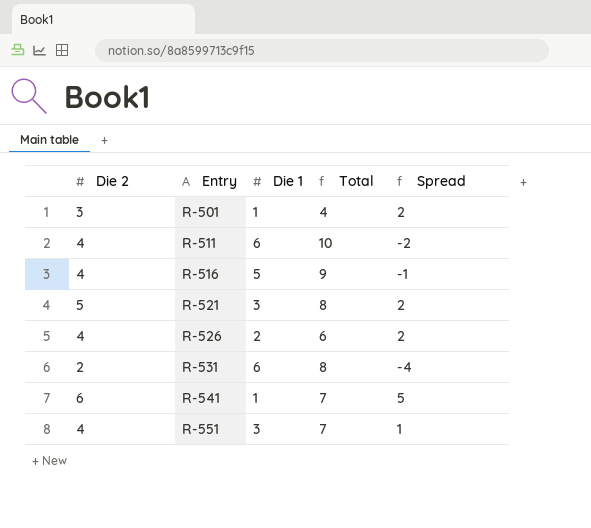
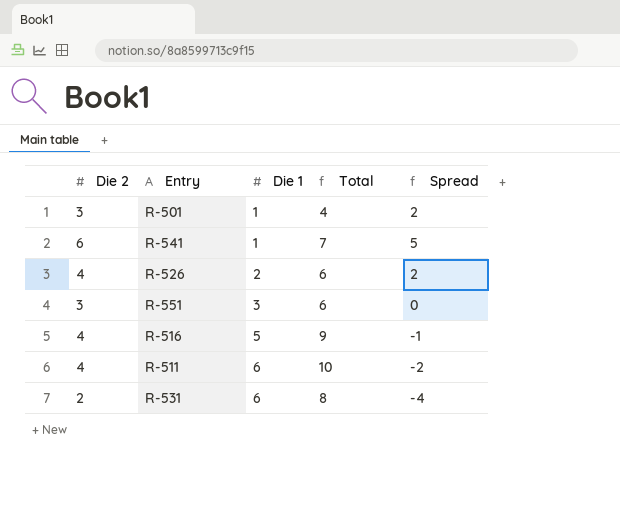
row order: Entry ascending -> Die 1 ascending
row R-521: 5 | 3 | 8 | 2 -> none
R-551 | Die 2: 4 -> 3
R-551 | Total: 7 -> 6
R-551 | Spread: 1 -> 0

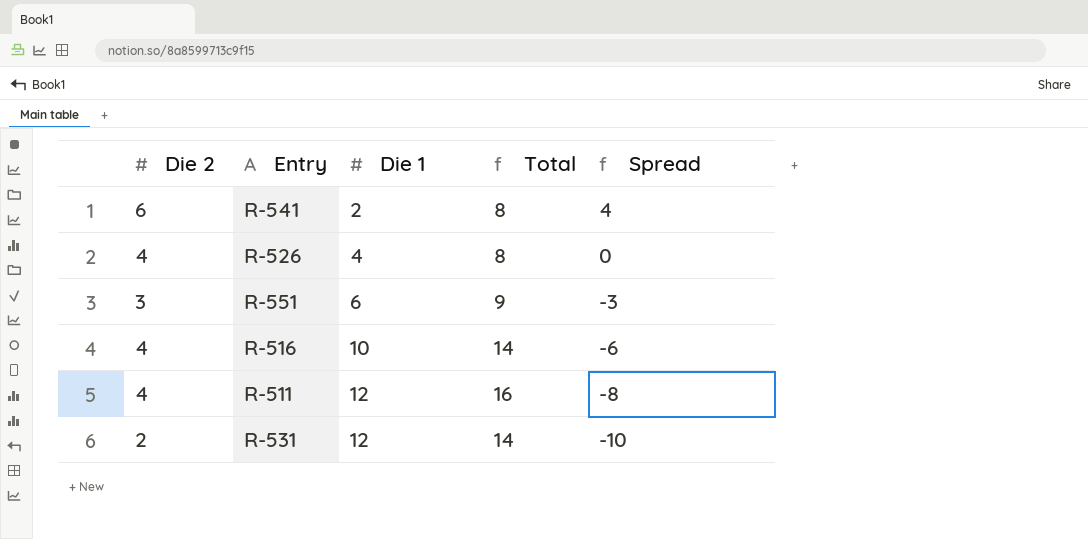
row R-501: 3 | 1 | 4 | 2 -> none
R-541 | Die 1: 1 -> 2
R-541 | Total: 7 -> 8
R-541 | Spread: 5 -> 4
R-526 | Die 1: 2 -> 4
R-526 | Total: 6 -> 8
R-526 | Spread: 2 -> 0
R-551 | Die 1: 3 -> 6
R-551 | Total: 6 -> 9
R-551 | Spread: 0 -> -3
R-516 | Die 1: 5 -> 10
R-516 | Total: 9 -> 14
R-516 | Spread: -1 -> -6
R-511 | Die 1: 6 -> 12
R-511 | Total: 10 -> 16
R-511 | Spread: -2 -> -8
R-531 | Die 1: 6 -> 12
R-531 | Total: 8 -> 14
R-531 | Spread: -4 -> -10

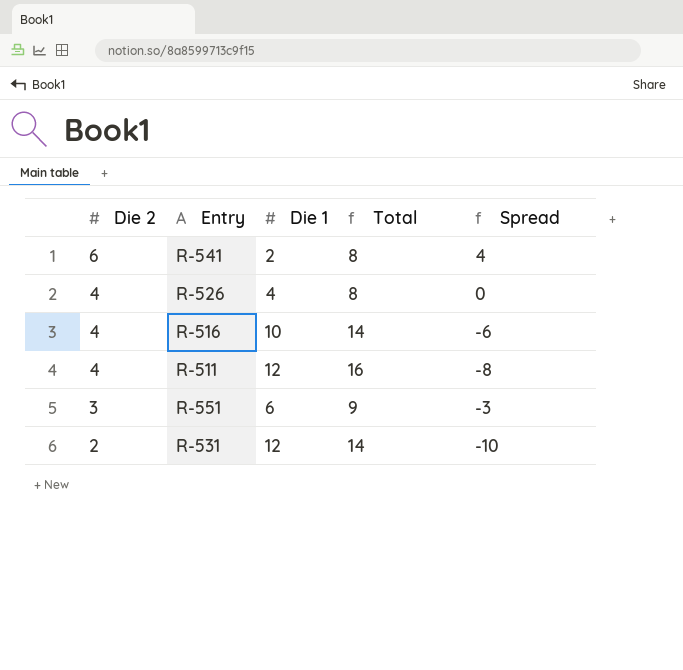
row order: Die 1 ascending -> Die 2 descending

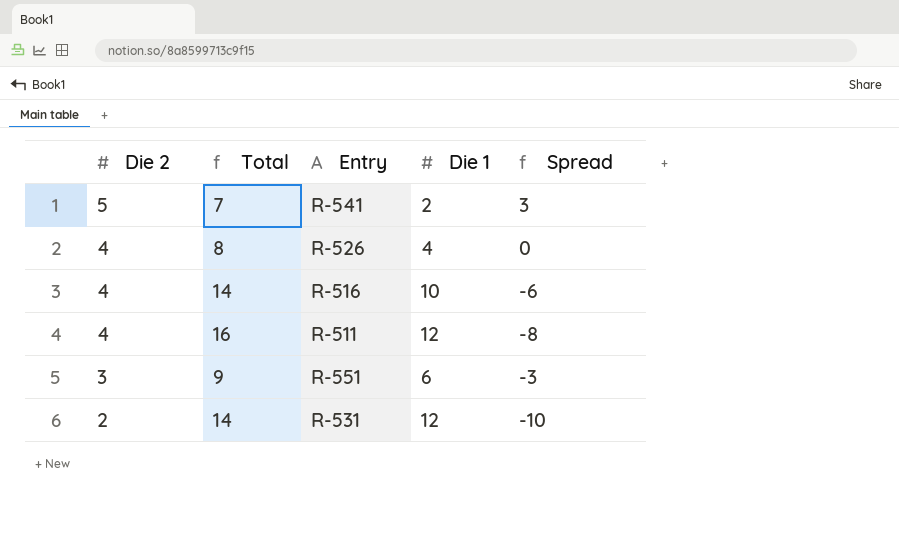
column Total | position: 4 -> 2
R-541 | Die 2: 6 -> 5
R-541 | Total: 8 -> 7
R-541 | Spread: 4 -> 3

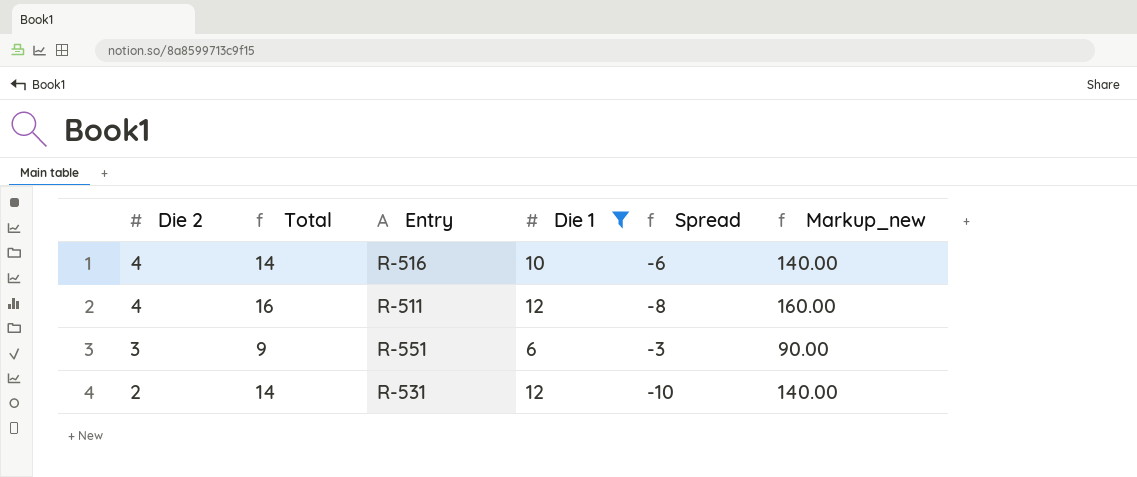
filter: none -> Die 1 >= 6
column Markup_new | formula: none -> [Total] * 10

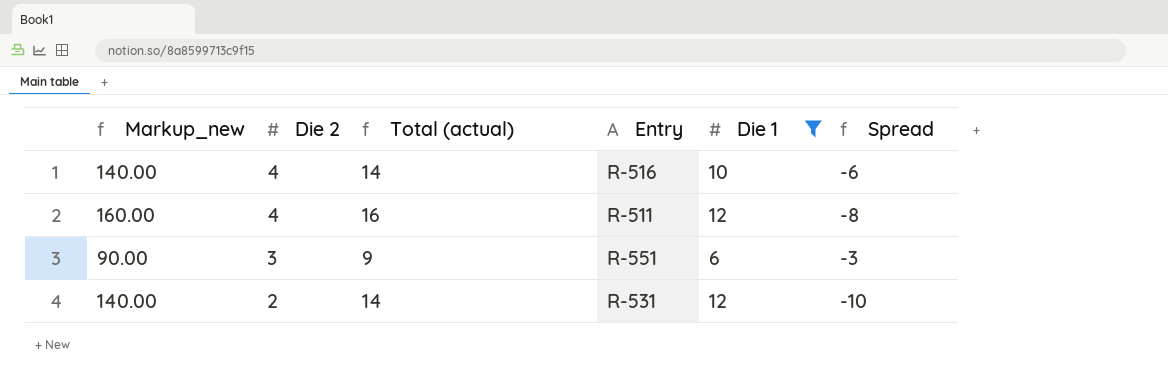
column Markup_new | position: 6 -> 1
column name: Total -> Total (actual)

